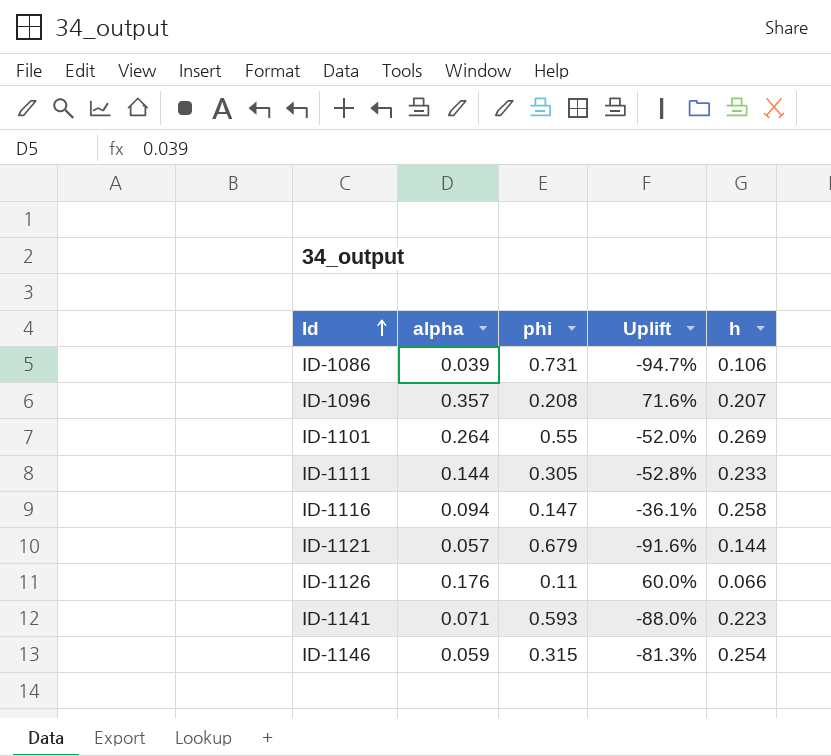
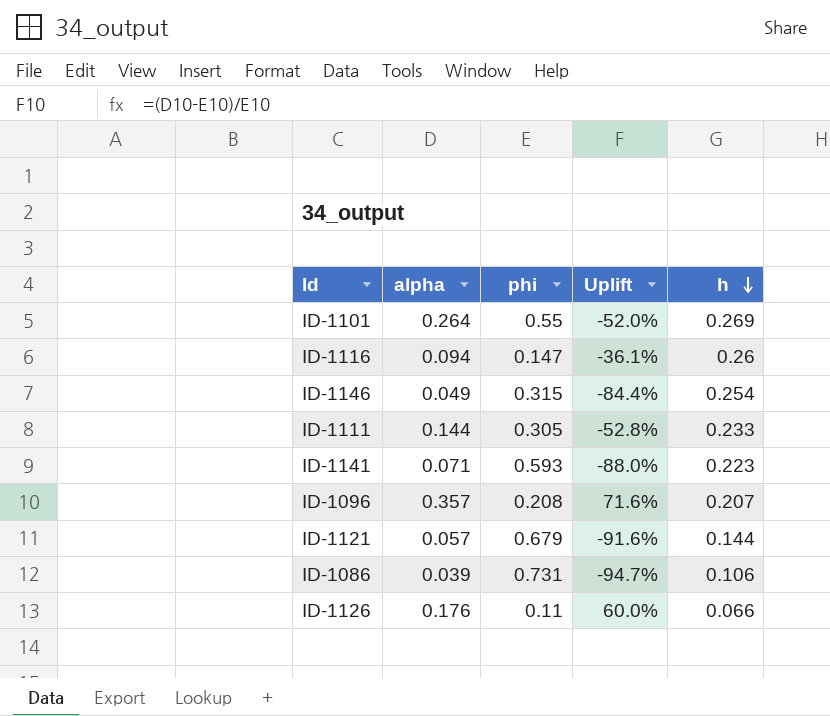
row order: Id ascending -> h descending
ID-1116 | h: 0.258 -> 0.26
ID-1146 | alpha: 0.059 -> 0.049
ID-1146 | Uplift: -81.3% -> -84.4%

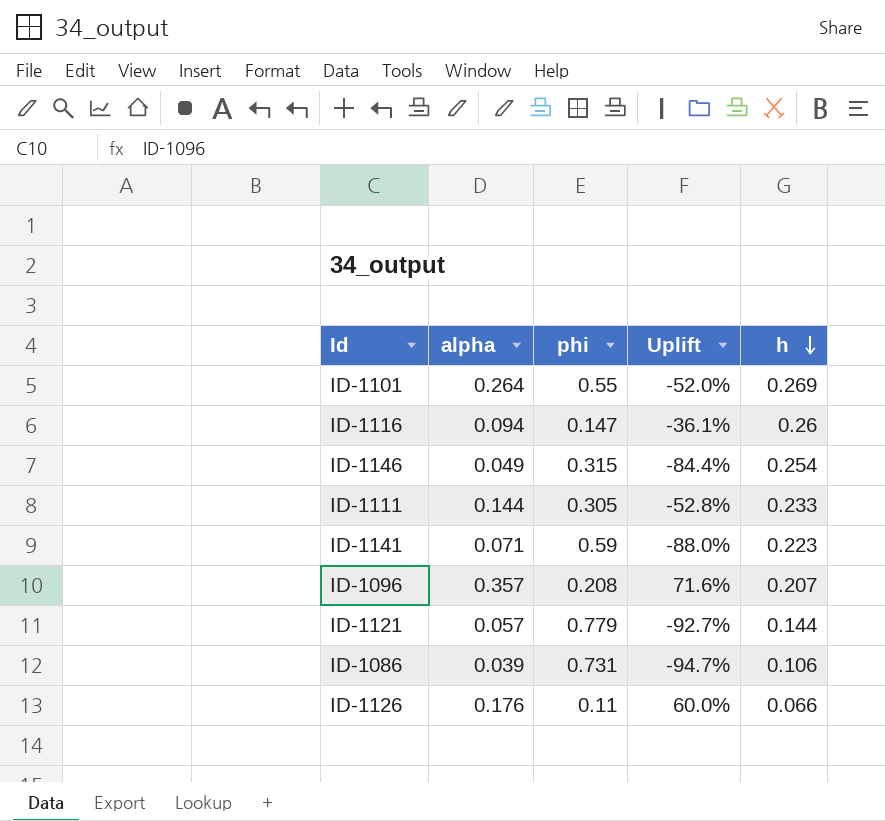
ID-1141 | phi: 0.593 -> 0.59
ID-1121 | phi: 0.679 -> 0.779
ID-1121 | Uplift: -91.6% -> -92.7%

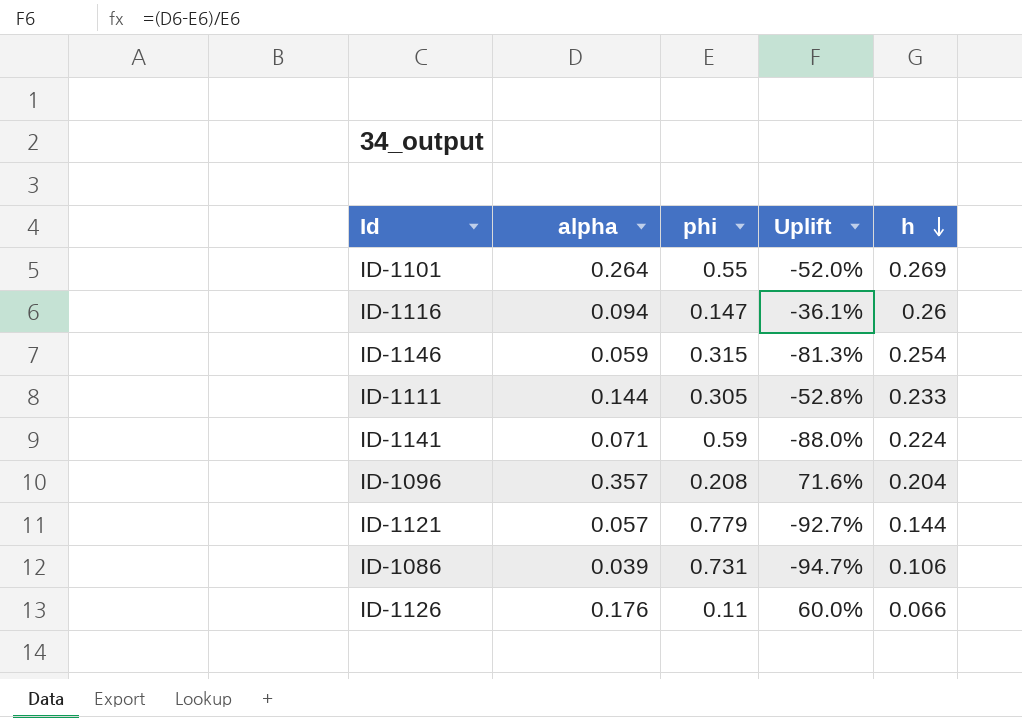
ID-1146 | alpha: 0.049 -> 0.059
ID-1146 | Uplift: -84.4% -> -81.3%
ID-1141 | h: 0.223 -> 0.224
ID-1096 | h: 0.207 -> 0.204

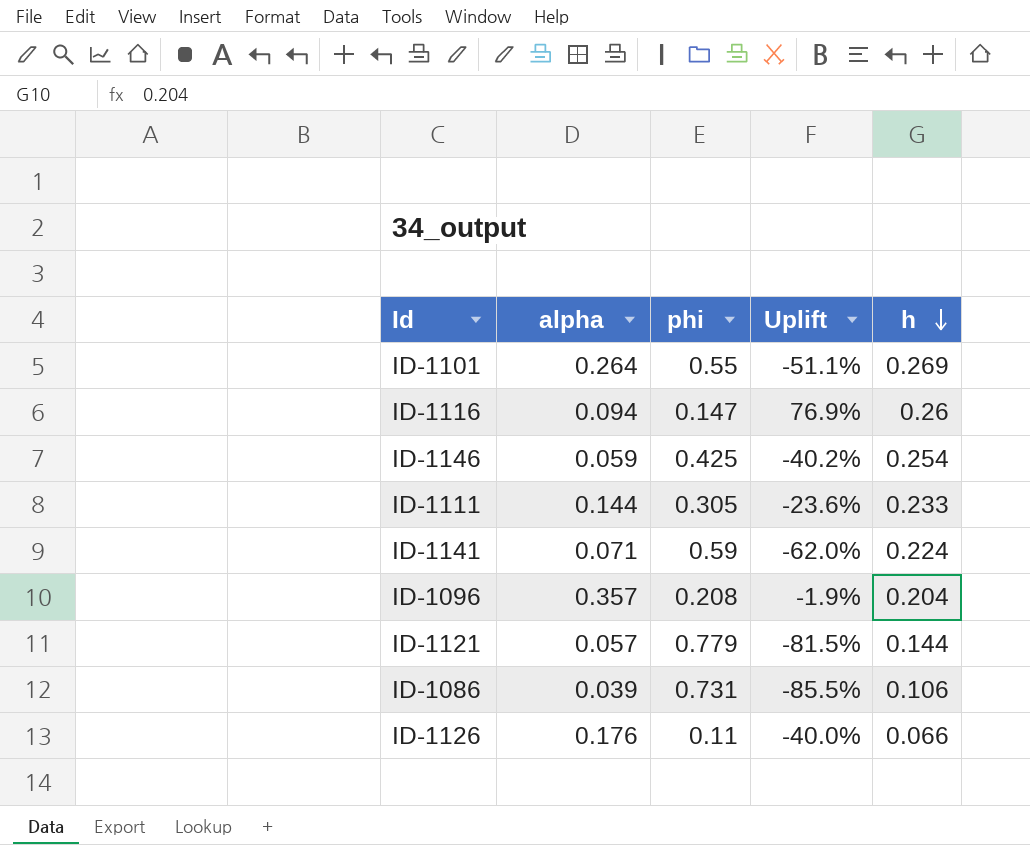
column Uplift | formula: ([alpha] - [phi]) / [phi] -> ([h] - [phi]) / [phi]
ID-1146 | phi: 0.315 -> 0.425

